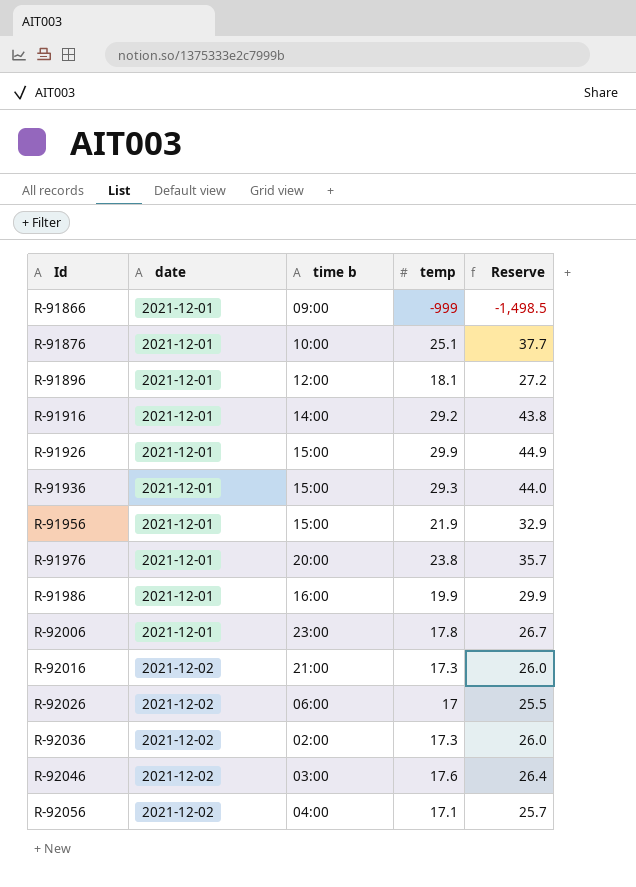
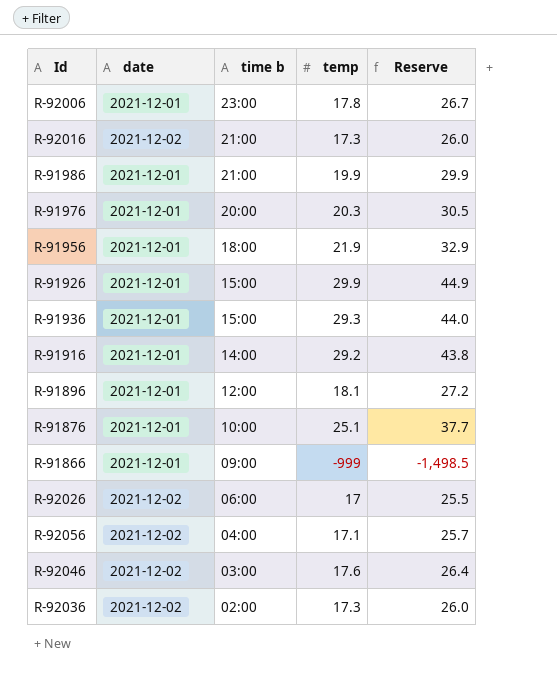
row order: Id ascending -> time b descending
R-91986 | time b: 16:00 -> 21:00
R-91976 | temp: 23.8 -> 20.3
R-91976 | Reserve: 35.7 -> 30.5
R-91956 | time b: 15:00 -> 18:00

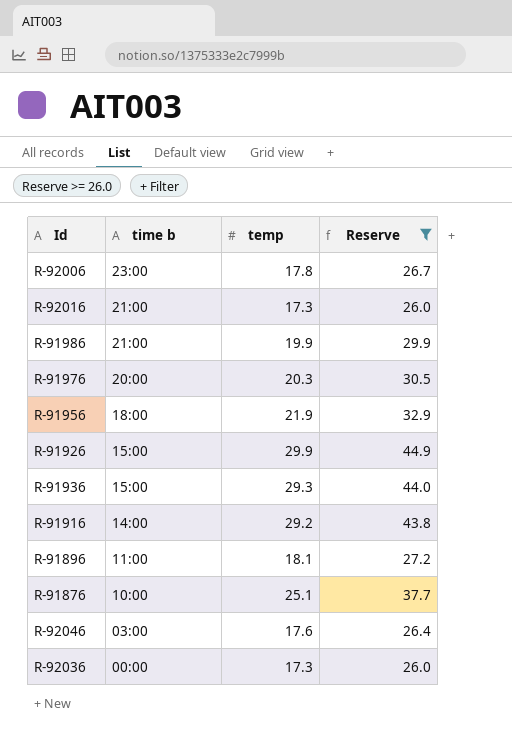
filter: none -> Reserve >= 26.0
column date | position: 2 -> none
R-91896 | time b: 12:00 -> 11:00
R-92036 | time b: 02:00 -> 00:00

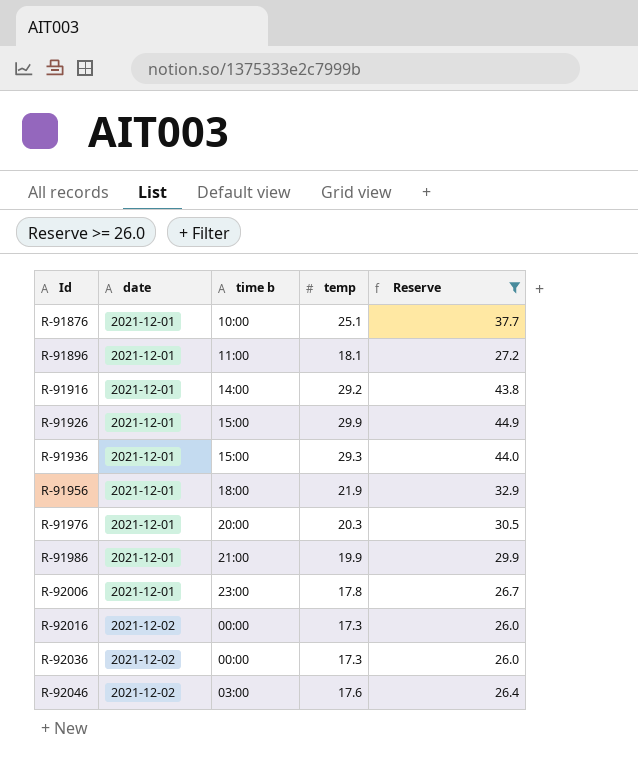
row order: time b descending -> Id ascending
column date | position: none -> 2
R-92016 | time b: 21:00 -> 00:00

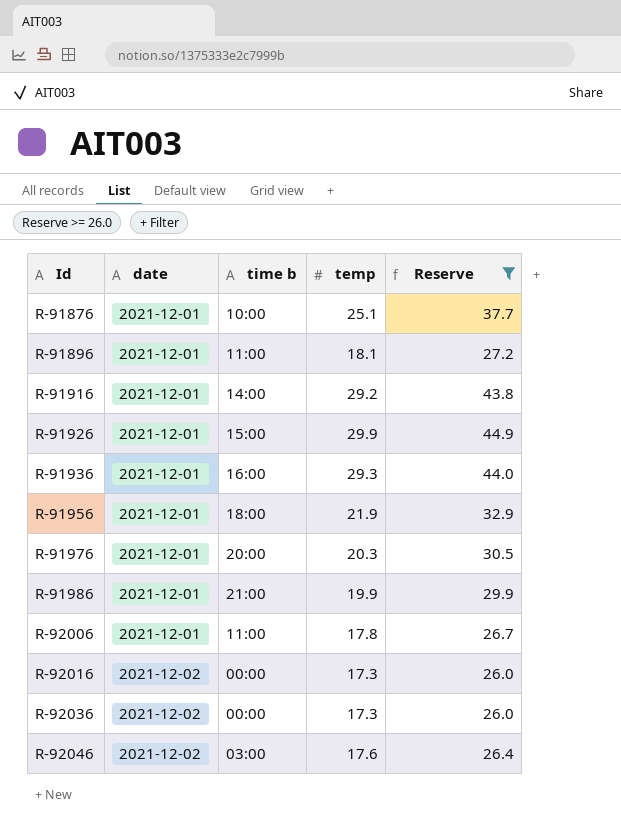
R-91936 | time b: 15:00 -> 16:00
R-92006 | time b: 23:00 -> 11:00

